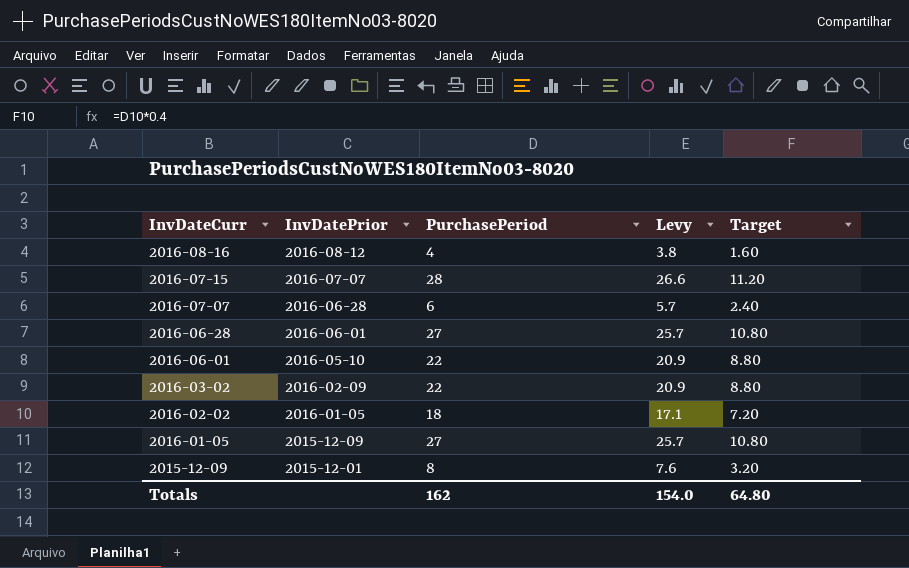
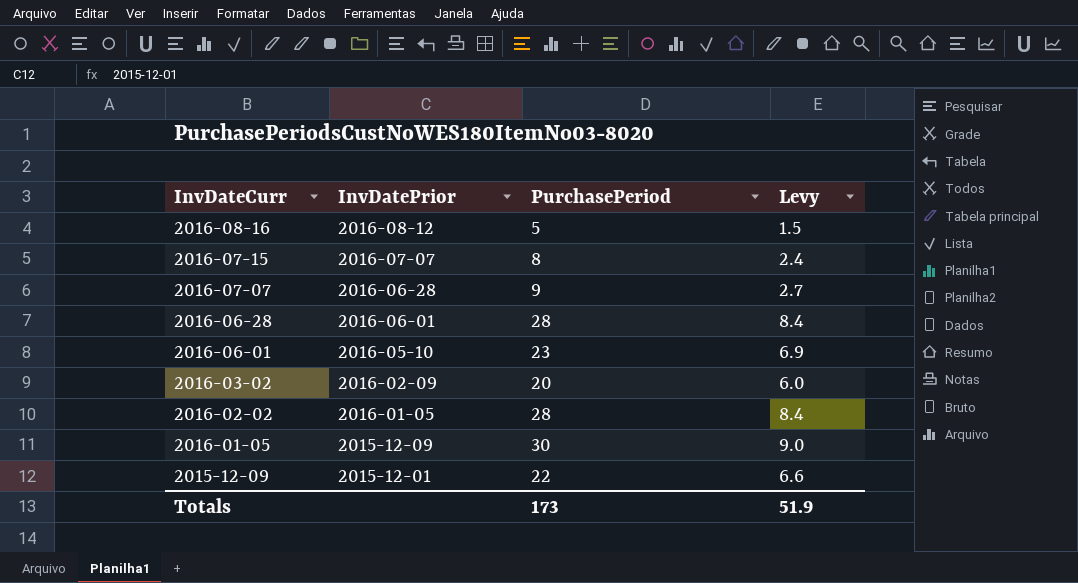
column Target | formula: [PurchasePeriod] * 0.4 -> none
column Levy | formula: [PurchasePeriod] * 0.95 -> [PurchasePeriod] * 0.3
2016-08-16 | PurchasePeriod: 4 -> 5
2016-07-15 | PurchasePeriod: 28 -> 8
2016-07-07 | PurchasePeriod: 6 -> 9
2016-06-28 | PurchasePeriod: 27 -> 28
2016-06-01 | PurchasePeriod: 22 -> 23
2016-03-02 | PurchasePeriod: 22 -> 20
2016-02-02 | PurchasePeriod: 18 -> 28
2016-01-05 | PurchasePeriod: 27 -> 30
2015-12-09 | PurchasePeriod: 8 -> 22
Totals | PurchasePeriod: 162 -> 173
Totals | Levy: 154.0 -> 51.9

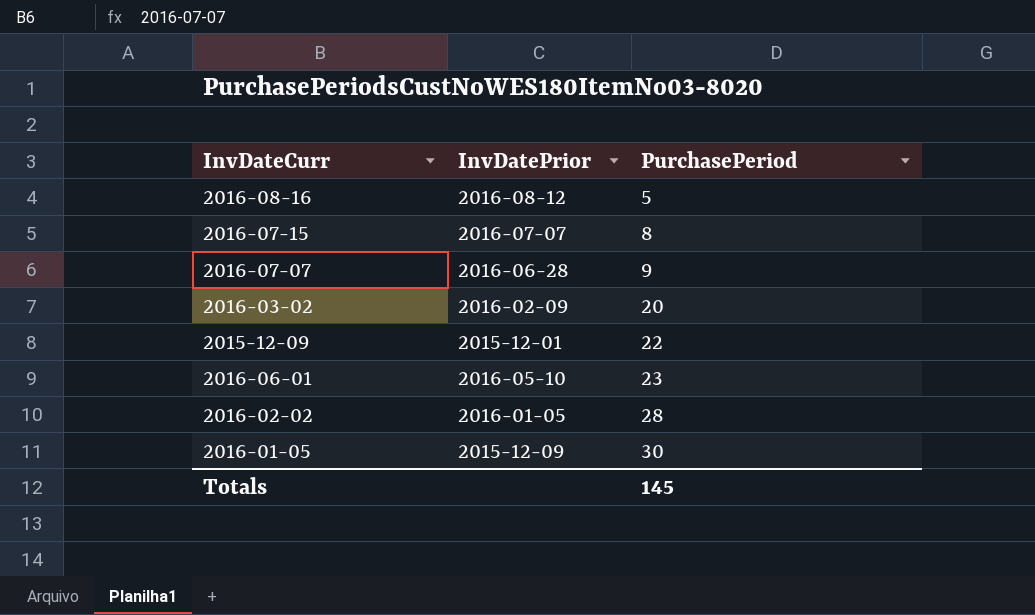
row order: InvDateCurr descending -> PurchasePeriod ascending
column Levy | formula: [PurchasePeriod] * 0.3 -> none
row 2016-06-28: 2016-06-01 | 28 | 8.4 -> none
Totals | PurchasePeriod: 173 -> 145

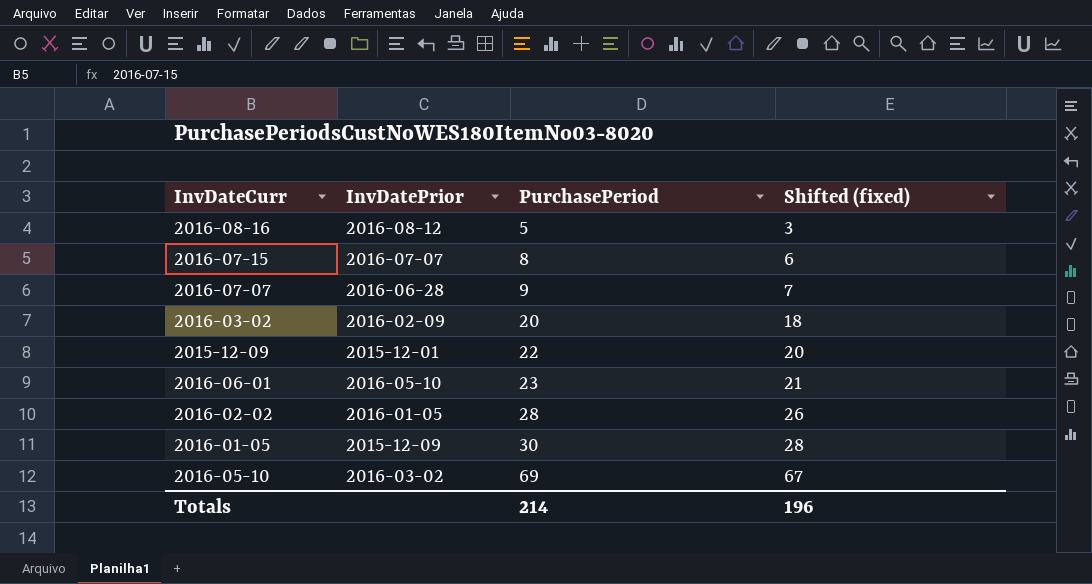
column Shifted (fixed) | formula: none -> [PurchasePeriod] - 2
row 2016-05-10: none -> 2016-03-02 | 69 | 67
Totals | PurchasePeriod: 145 -> 214

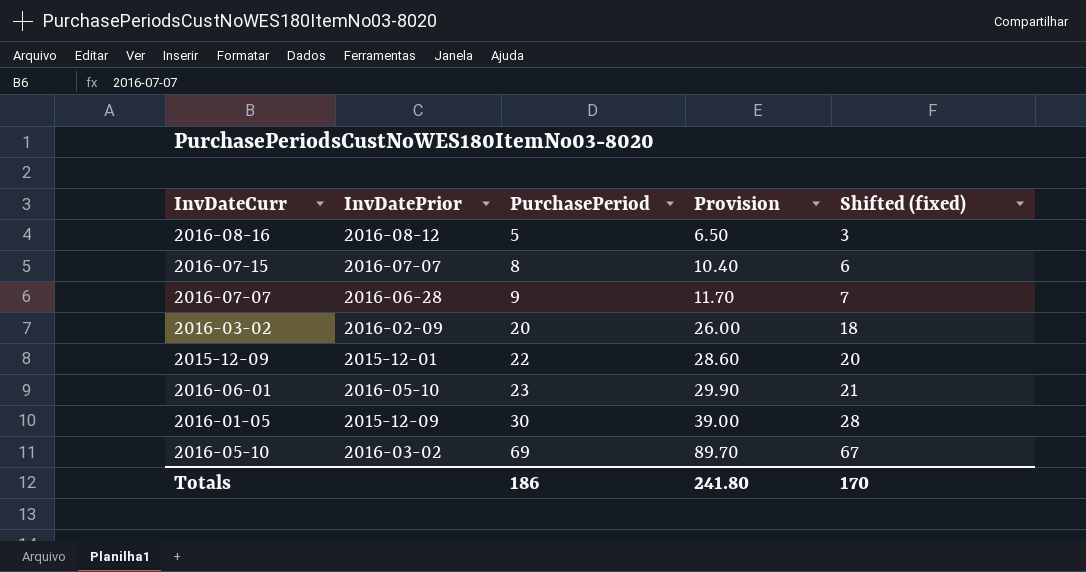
column Provision | formula: none -> [PurchasePeriod] * 1.3
row 2016-02-02: 2016-01-05 | 28 | 26 -> none
Totals | PurchasePeriod: 214 -> 186
Totals | Shifted (fixed): 196 -> 170

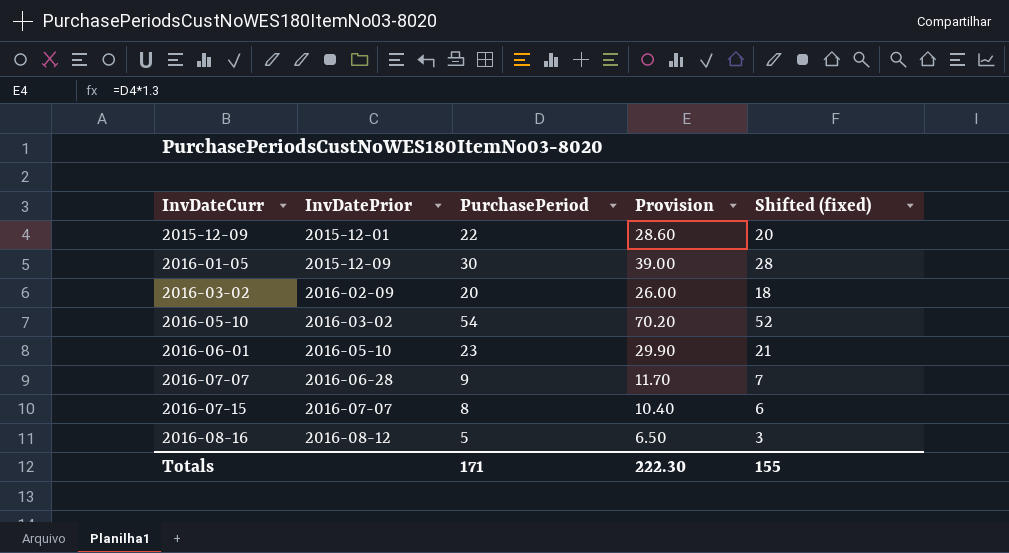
row order: PurchasePeriod ascending -> InvDateCurr ascending
2016-05-10 | PurchasePeriod: 69 -> 54
2016-05-10 | Provision: 89.70 -> 70.20
2016-05-10 | Shifted (fixed): 67 -> 52
Totals | PurchasePeriod: 186 -> 171
Totals | Provision: 241.80 -> 222.30
Totals | Shifted (fixed): 170 -> 155

